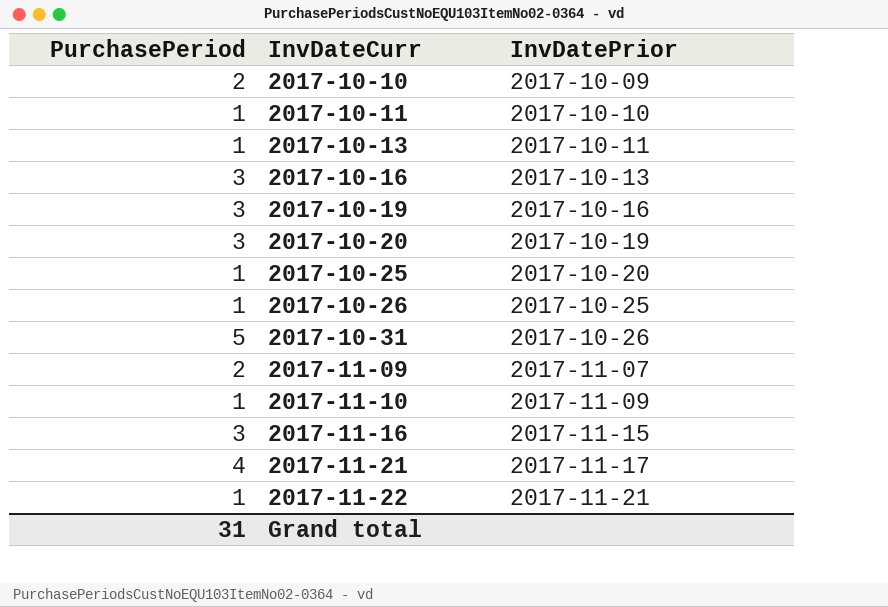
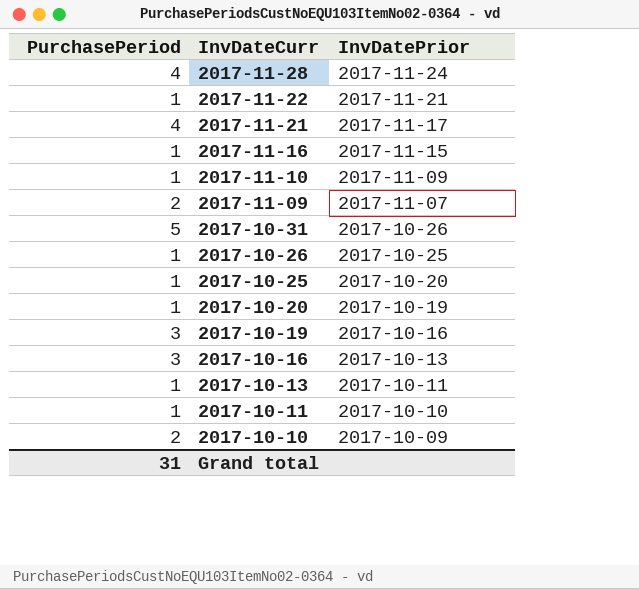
row order: InvDateCurr ascending -> InvDateCurr descending
row 2017-11-28: none -> 4 | 2017-11-24
2017-11-16 | PurchasePeriod: 3 -> 1
2017-10-20 | PurchasePeriod: 3 -> 1

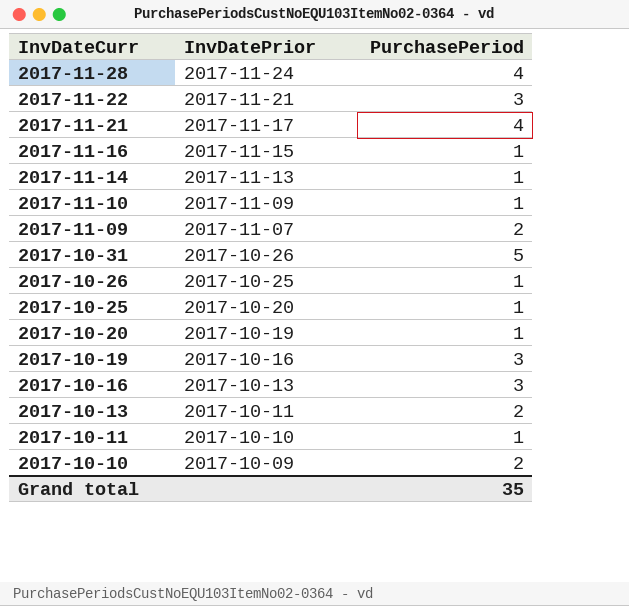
column PurchasePeriod | position: 1 -> 3
2017-11-22 | PurchasePeriod: 1 -> 3
row 2017-11-14: none -> 2017-11-13 | 1
2017-10-13 | PurchasePeriod: 1 -> 2
Grand total | PurchasePeriod: 31 -> 35

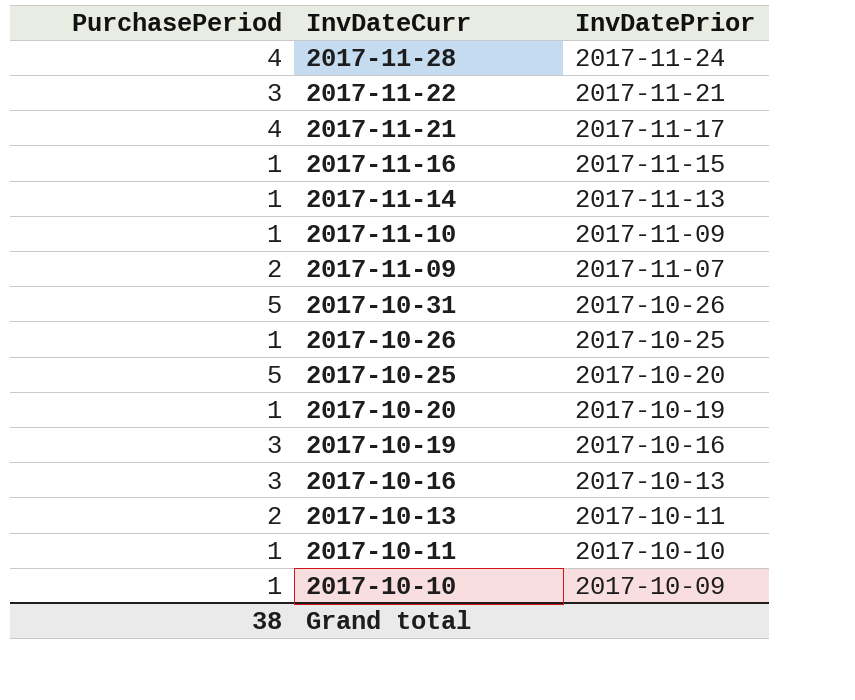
column PurchasePeriod | position: 3 -> 1
2017-10-25 | PurchasePeriod: 1 -> 5
2017-10-10 | PurchasePeriod: 2 -> 1
Grand total | PurchasePeriod: 35 -> 38

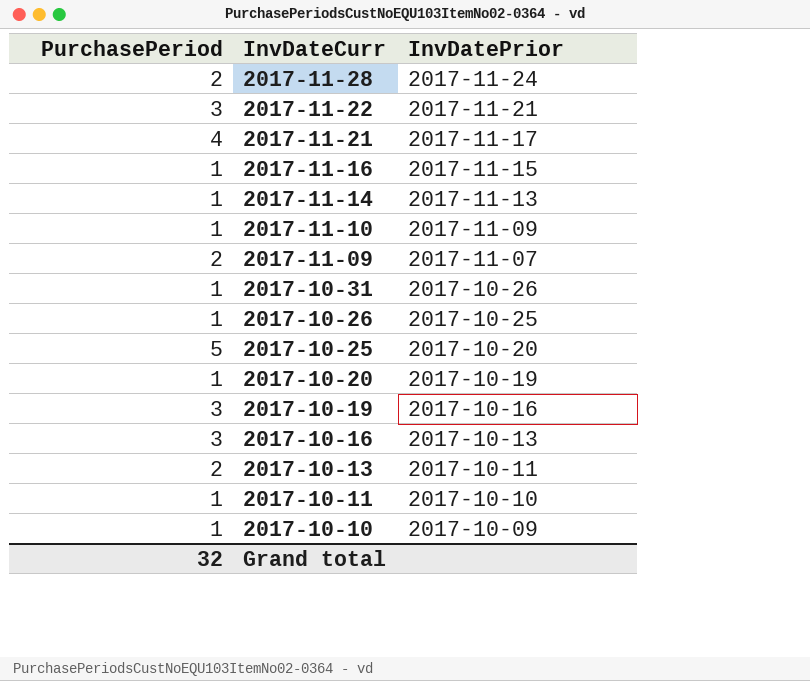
2017-11-28 | PurchasePeriod: 4 -> 2
2017-10-31 | PurchasePeriod: 5 -> 1
Grand total | PurchasePeriod: 38 -> 32

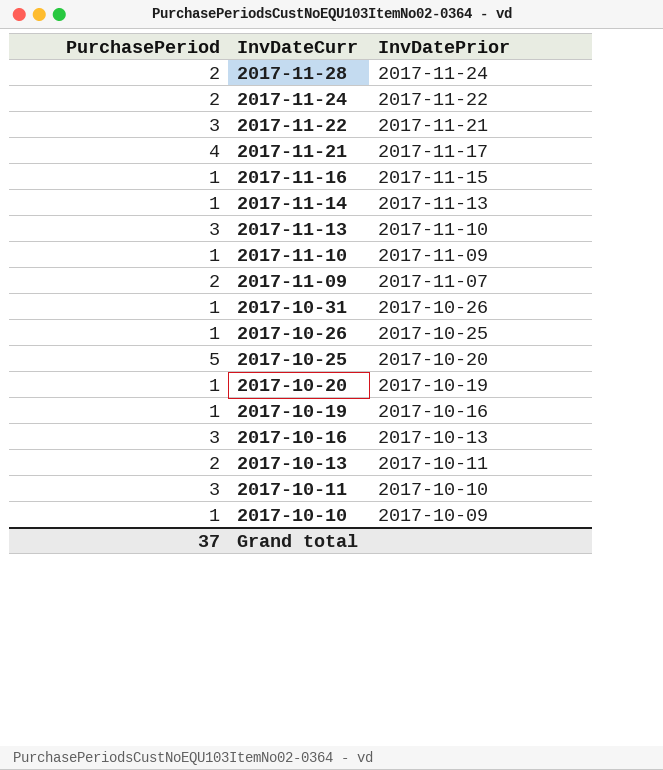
row 2017-11-24: none -> 2 | 2017-11-22
row 2017-11-13: none -> 3 | 2017-11-10
2017-10-19 | PurchasePeriod: 3 -> 1
2017-10-11 | PurchasePeriod: 1 -> 3
Grand total | PurchasePeriod: 32 -> 37

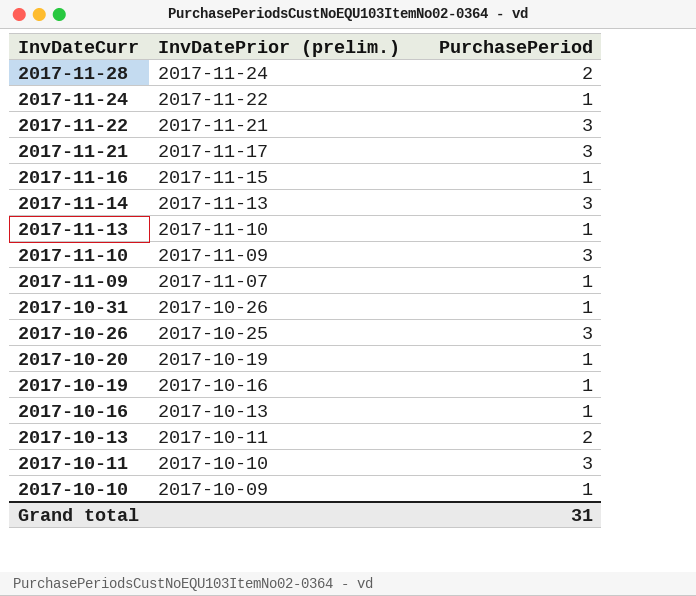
column name: InvDatePrior -> InvDatePrior (prelim.)
column PurchasePeriod | position: 1 -> 3
row 2017-10-25: 5 | 2017-10-20 -> none
2017-11-24 | PurchasePeriod: 2 -> 1
2017-11-21 | PurchasePeriod: 4 -> 3
2017-11-14 | PurchasePeriod: 1 -> 3
2017-11-13 | PurchasePeriod: 3 -> 1
2017-11-10 | PurchasePeriod: 1 -> 3
2017-11-09 | PurchasePeriod: 2 -> 1
2017-10-26 | PurchasePeriod: 1 -> 3
2017-10-16 | PurchasePeriod: 3 -> 1
Grand total | PurchasePeriod: 37 -> 31

